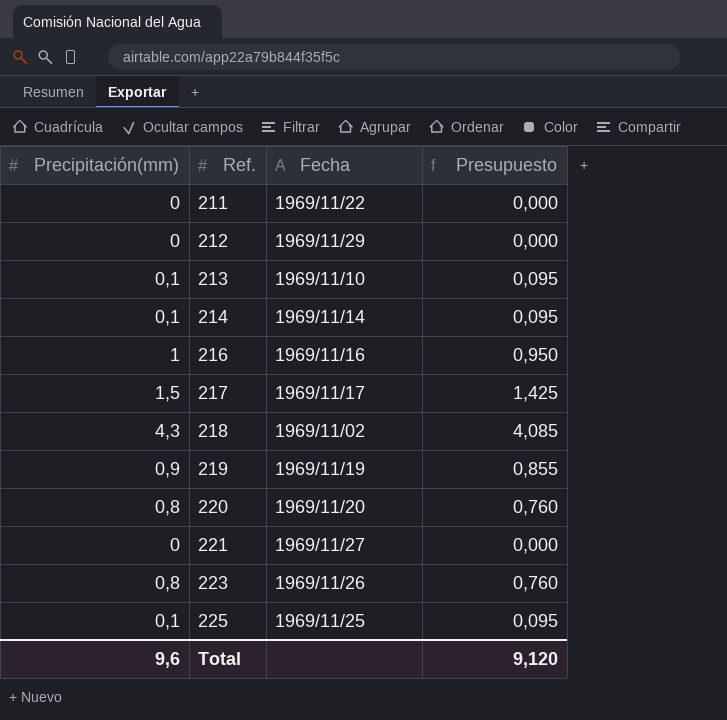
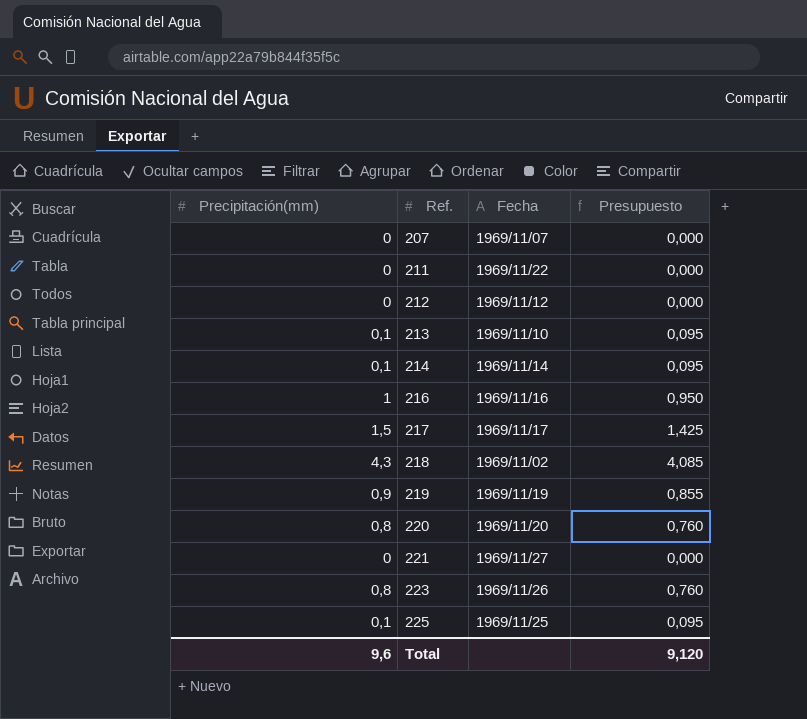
row 207: none -> 0 | 1969/11/07 | 0,000
212 | Fecha: 1969/11/29 -> 1969/11/12

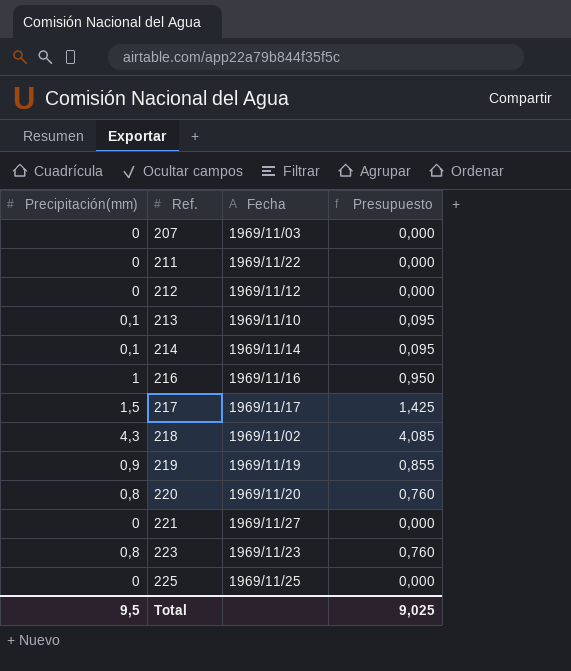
207 | Fecha: 1969/11/07 -> 1969/11/03
223 | Fecha: 1969/11/26 -> 1969/11/23
225 | Precipitación(mm): 0,1 -> 0
225 | Presupuesto: 0,095 -> 0,000
Total | Precipitación(mm): 9,6 -> 9,5
Total | Presupuesto: 9,120 -> 9,025

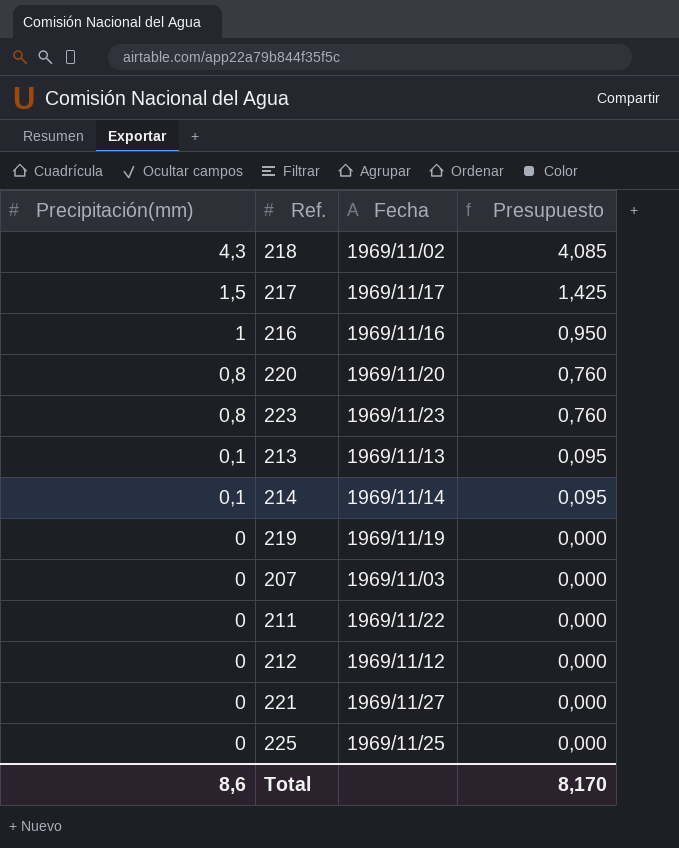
row order: Ref. ascending -> Precipitación(mm) descending
213 | Fecha: 1969/11/10 -> 1969/11/13
219 | Precipitación(mm): 0,9 -> 0
219 | Presupuesto: 0,855 -> 0,000
Total | Precipitación(mm): 9,5 -> 8,6
Total | Presupuesto: 9,025 -> 8,170

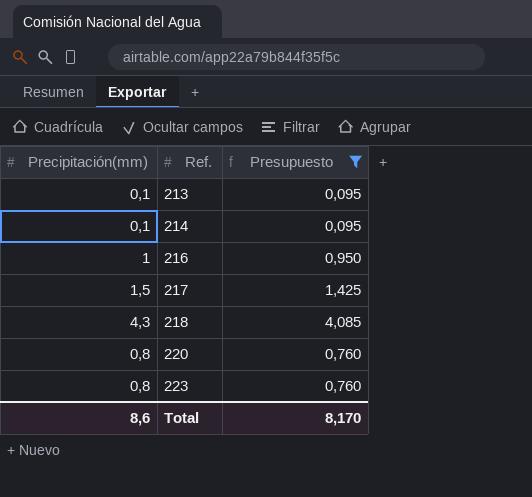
filter: none -> Presupuesto != 0,000
row order: Precipitación(mm) descending -> Ref. ascending
column Fecha | position: 3 -> none

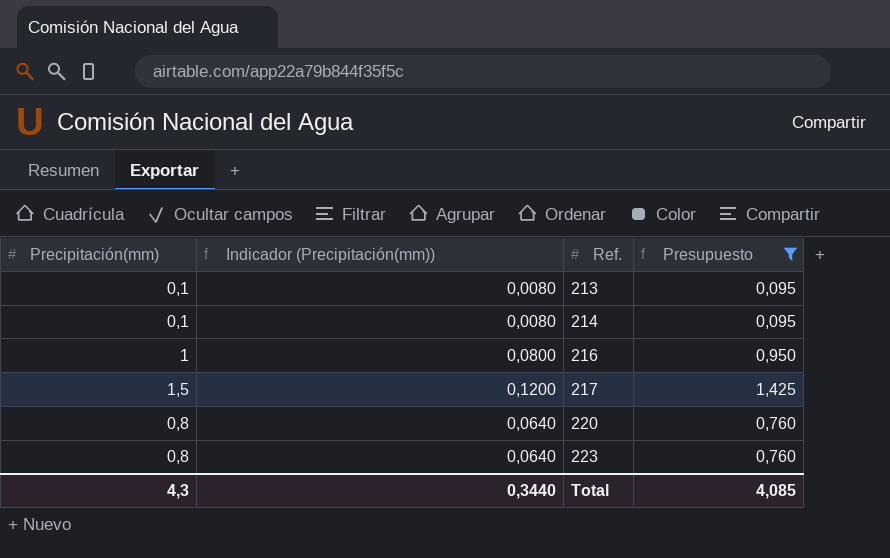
column Indicador (Precipitación(mm)) | formula: none -> [Precipitación(mm)] * 0,08
row 218: 4,3 | 4,085 -> none
Total | Precipitación(mm): 8,6 -> 4,3
Total | Presupuesto: 8,170 -> 4,085

